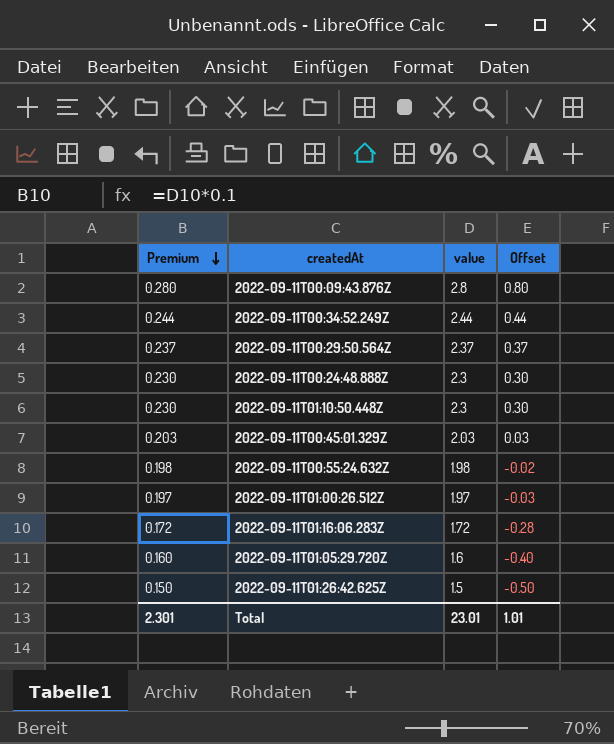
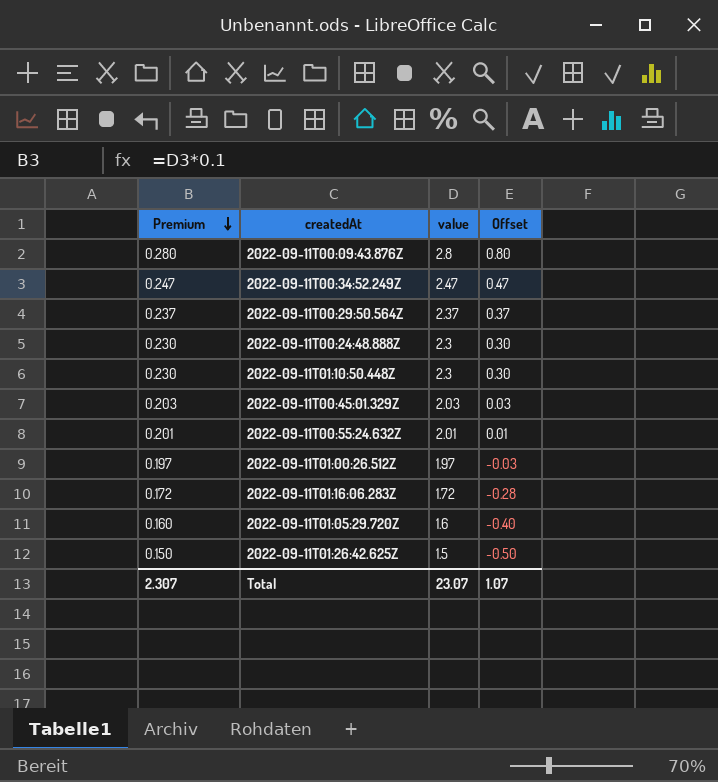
2022-09-11T00:34:52.249Z | Premium: 0.244 -> 0.247
2022-09-11T00:34:52.249Z | value: 2.44 -> 2.47
2022-09-11T00:34:52.249Z | Offset: 0.44 -> 0.47
2022-09-11T00:55:24.632Z | Premium: 0.198 -> 0.201
2022-09-11T00:55:24.632Z | value: 1.98 -> 2.01
2022-09-11T00:55:24.632Z | Offset: -0.02 -> 0.01
Total | Premium: 2.301 -> 2.307
Total | value: 23.01 -> 23.07
Total | Offset: 1.01 -> 1.07

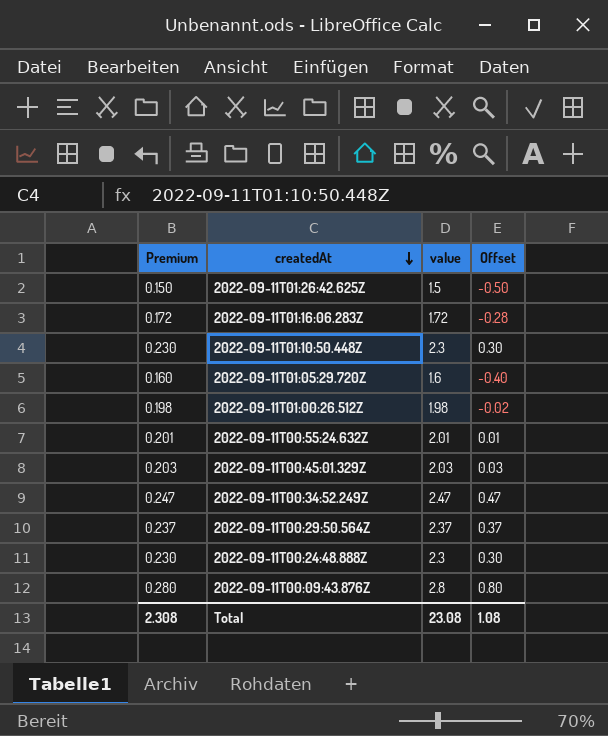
row order: Premium descending -> createdAt descending
2022-09-11T01:00:26.512Z | Premium: 0.197 -> 0.198
2022-09-11T01:00:26.512Z | value: 1.97 -> 1.98
2022-09-11T01:00:26.512Z | Offset: -0.03 -> -0.02
Total | Premium: 2.307 -> 2.308
Total | value: 23.07 -> 23.08
Total | Offset: 1.07 -> 1.08

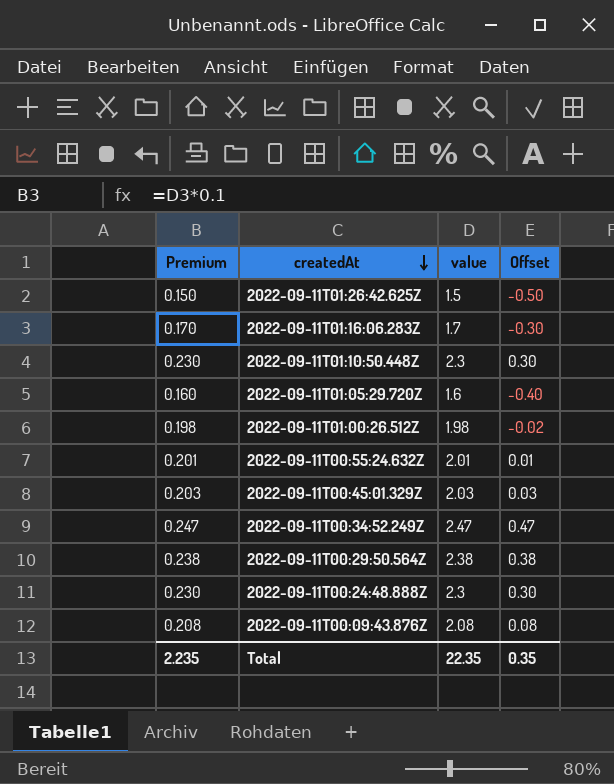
2022-09-11T01:16:06.283Z | Premium: 0.172 -> 0.170
2022-09-11T01:16:06.283Z | value: 1.72 -> 1.7
2022-09-11T01:16:06.283Z | Offset: -0.28 -> -0.30
2022-09-11T00:29:50.564Z | Premium: 0.237 -> 0.238
2022-09-11T00:29:50.564Z | value: 2.37 -> 2.38
2022-09-11T00:29:50.564Z | Offset: 0.37 -> 0.38
2022-09-11T00:09:43.876Z | Premium: 0.280 -> 0.208
2022-09-11T00:09:43.876Z | value: 2.8 -> 2.08
2022-09-11T00:09:43.876Z | Offset: 0.80 -> 0.08
Total | Premium: 2.308 -> 2.235
Total | value: 23.08 -> 22.35
Total | Offset: 1.08 -> 0.35

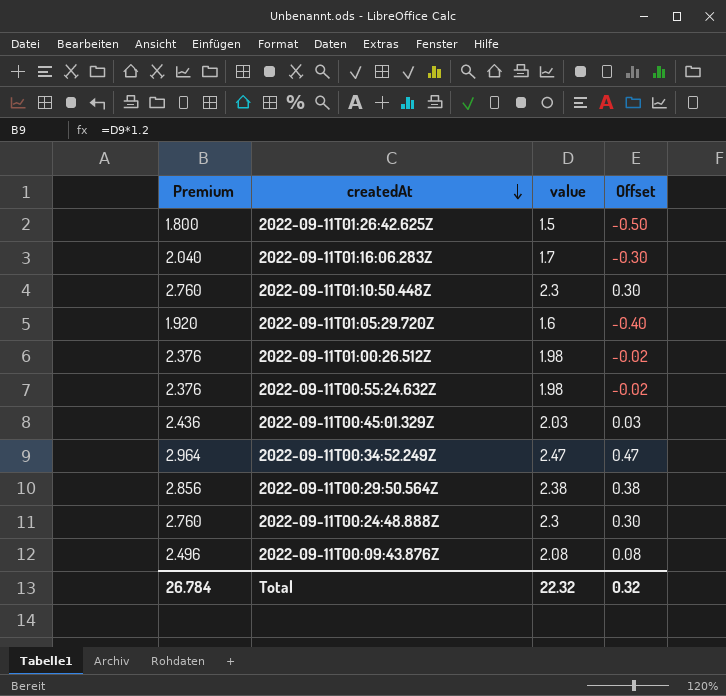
column Premium | formula: [value] * 0.1 -> [value] * 1.2
2022-09-11T00:55:24.632Z | value: 2.01 -> 1.98
2022-09-11T00:55:24.632Z | Offset: 0.01 -> -0.02
Total | Premium: 2.235 -> 26.784
Total | value: 22.35 -> 22.32
Total | Offset: 0.35 -> 0.32

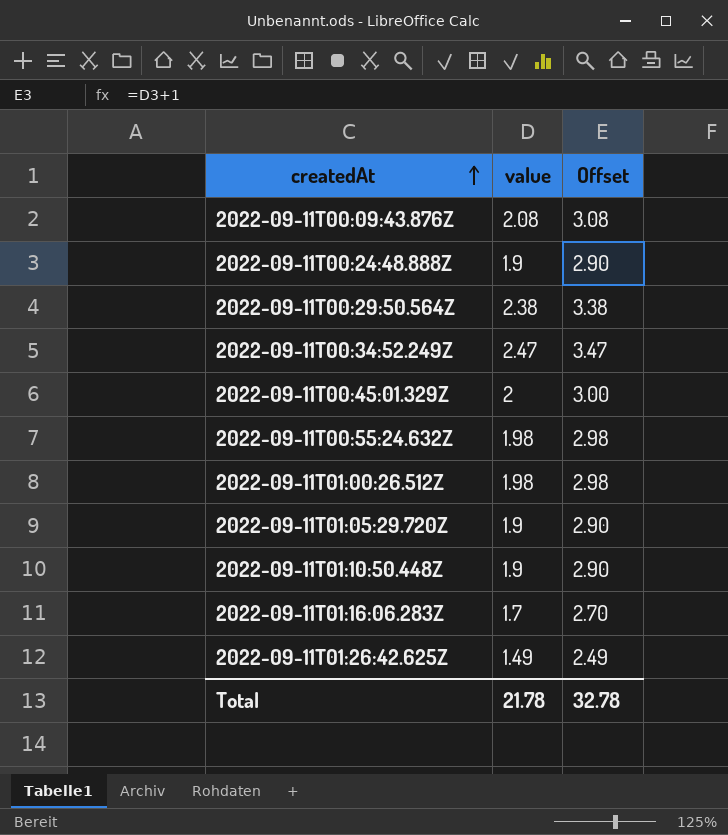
row order: createdAt descending -> createdAt ascending
column Premium | formula: [value] * 1.2 -> none
column Offset | formula: [value] - 2 -> [value] + 1
2022-09-11T00:24:48.888Z | value: 2.3 -> 1.9
2022-09-11T00:45:01.329Z | value: 2.03 -> 2
2022-09-11T01:05:29.720Z | value: 1.6 -> 1.9
2022-09-11T01:10:50.448Z | value: 2.3 -> 1.9
2022-09-11T01:26:42.625Z | value: 1.5 -> 1.49
Total | value: 22.32 -> 21.78
Total | Offset: 0.32 -> 32.78

